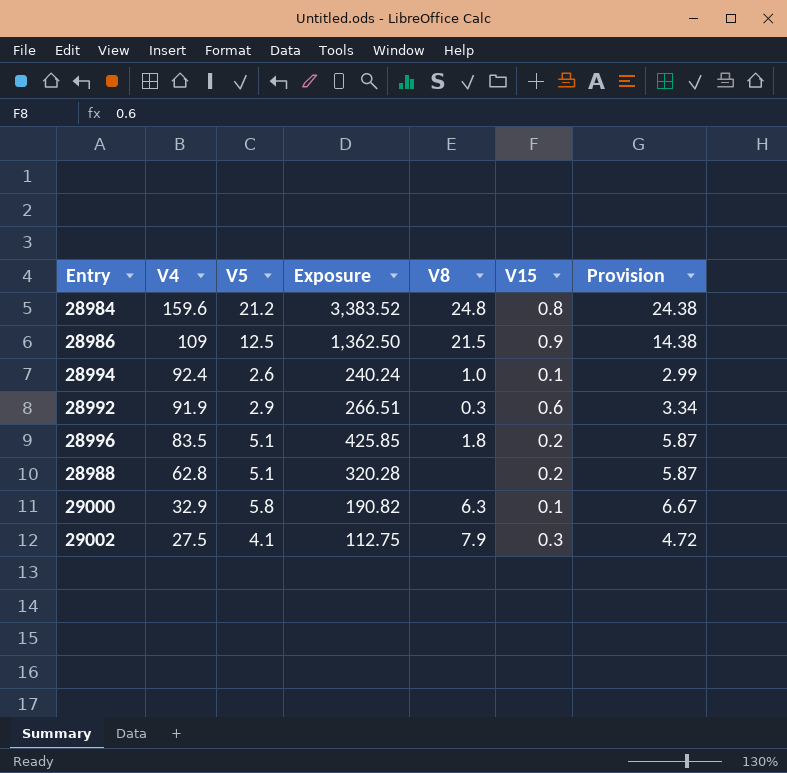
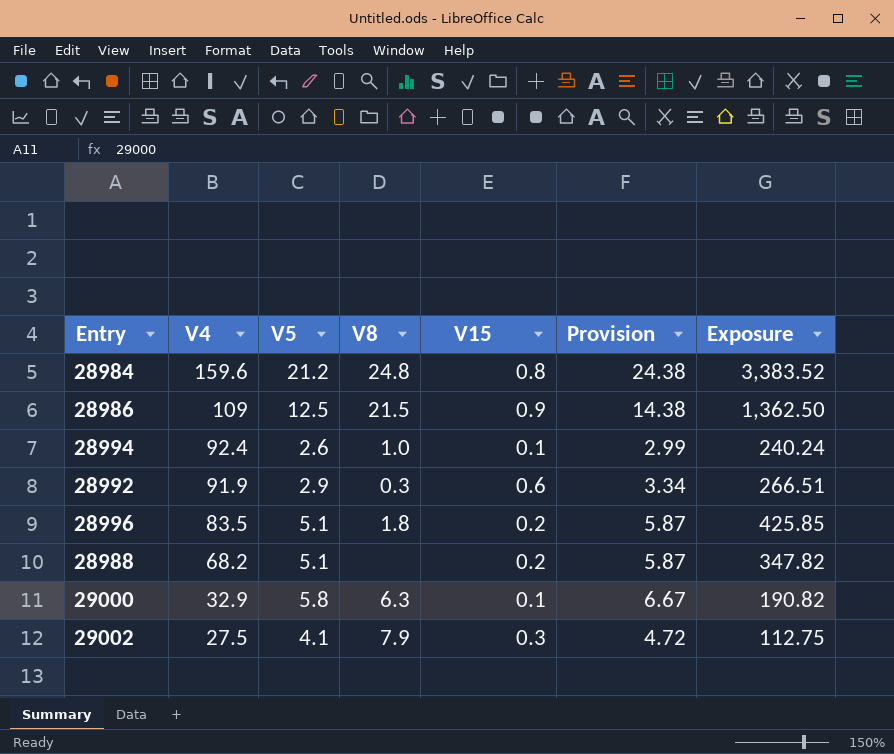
column Exposure | position: 4 -> 7
28988 | V4: 62.8 -> 68.2
28988 | Exposure: 320.28 -> 347.82

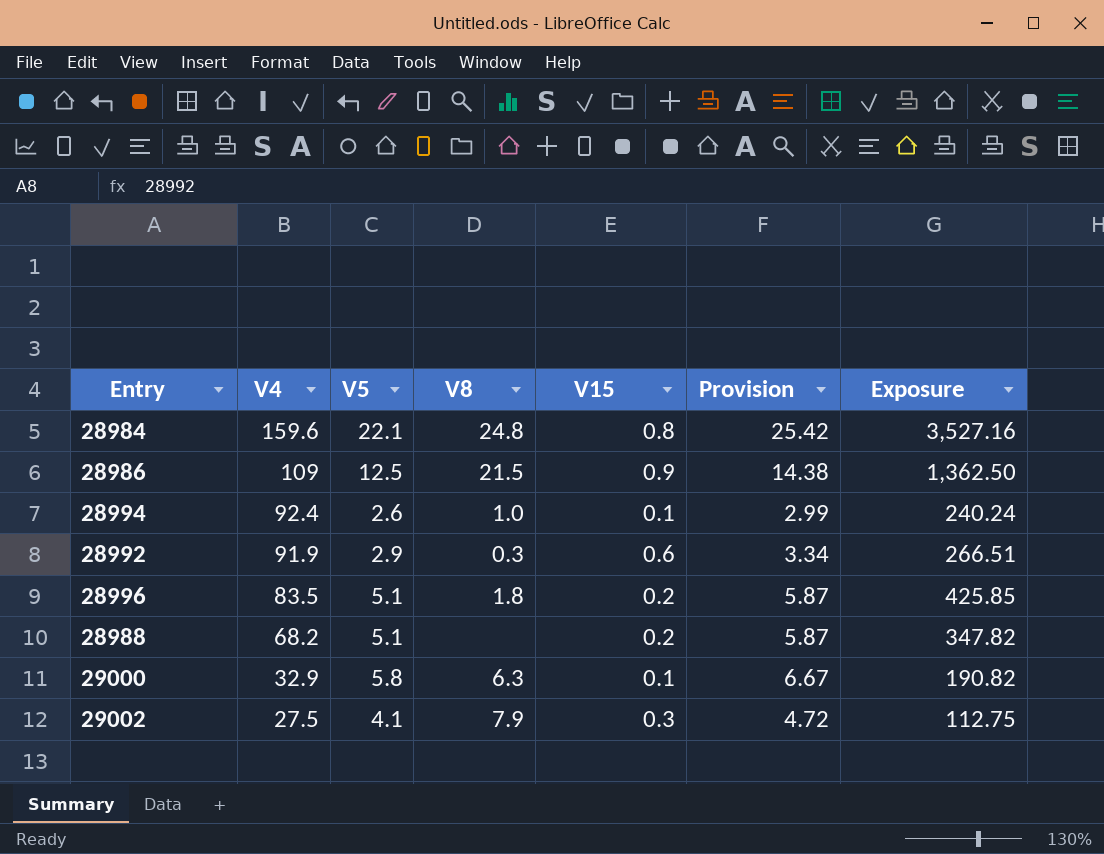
28984 | V5: 21.2 -> 22.1
28984 | Provision: 24.38 -> 25.42
28984 | Exposure: 3,383.52 -> 3,527.16

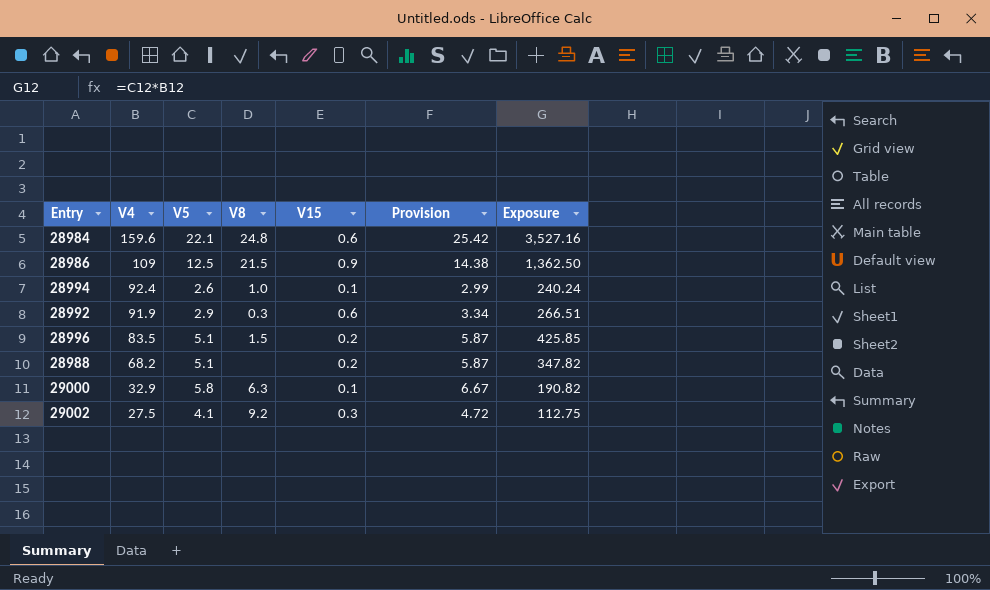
28984 | V15: 0.8 -> 0.6
28996 | V8: 1.8 -> 1.5
29002 | V8: 7.9 -> 9.2

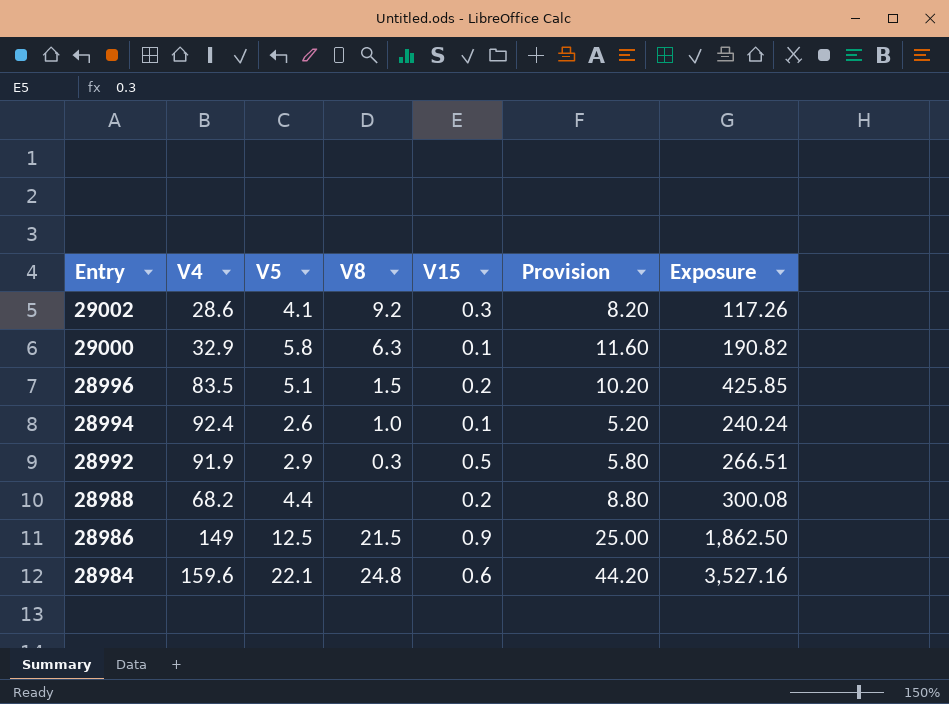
row order: V4 descending -> Entry descending
column Provision | formula: [V5] * 1.15 -> [V5] * 2
29002 | V4: 27.5 -> 28.6
29002 | Exposure: 112.75 -> 117.26
28992 | V15: 0.6 -> 0.5
28988 | V5: 5.1 -> 4.4
28988 | Exposure: 347.82 -> 300.08
28986 | V4: 109 -> 149
28986 | Exposure: 1,362.50 -> 1,862.50

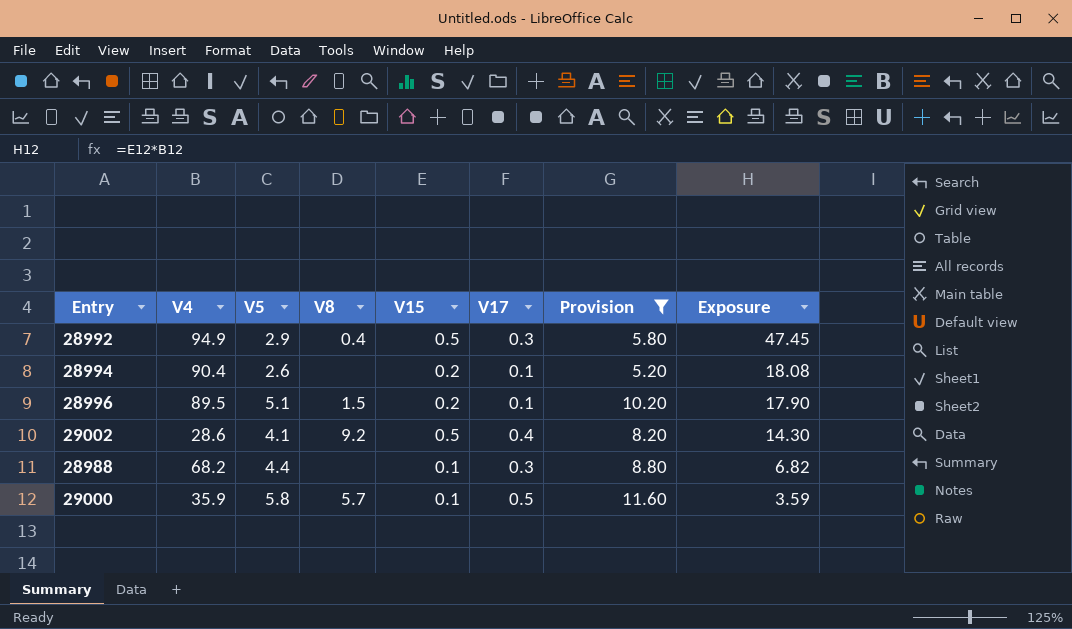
filter: none -> Provision <= 11.60
row order: Entry descending -> Exposure descending
column V17 | position: none -> 6
column Exposure | formula: [V4] * [V5] -> [V4] * [V15]
28992 | V4: 91.9 -> 94.9
28992 | V8: 0.3 -> 0.4
28994 | V4: 92.4 -> 90.4
28994 | V8: 1.0 -> none
28994 | V15: 0.1 -> 0.2
28996 | V4: 83.5 -> 89.5
29002 | V15: 0.3 -> 0.5
28988 | V15: 0.2 -> 0.1
29000 | V4: 32.9 -> 35.9
29000 | V8: 6.3 -> 5.7

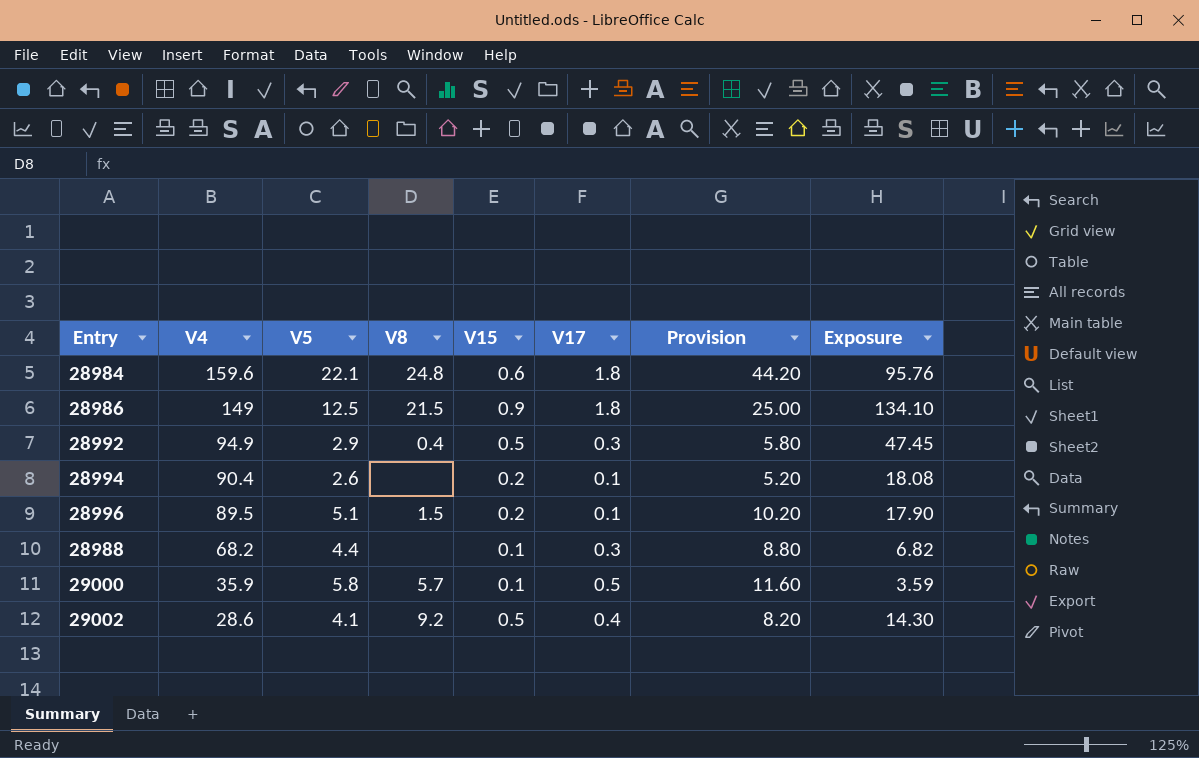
filter: Provision <= 11.60 -> none
row order: Exposure descending -> V4 descending

